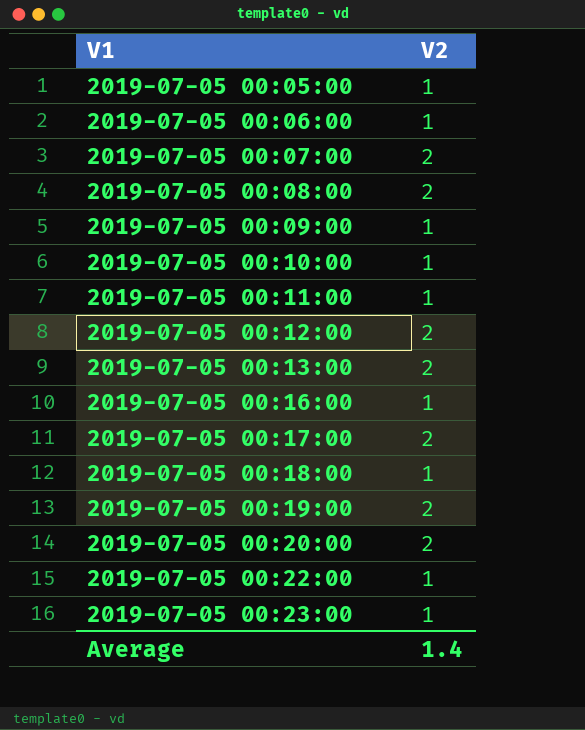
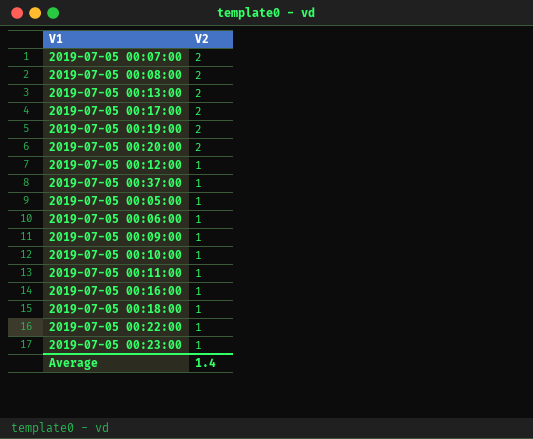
row order: V1 ascending -> V2 descending
2019-07-05 00:12:00 | V2: 2 -> 1
row 2019-07-05 00:37:00: none -> 1

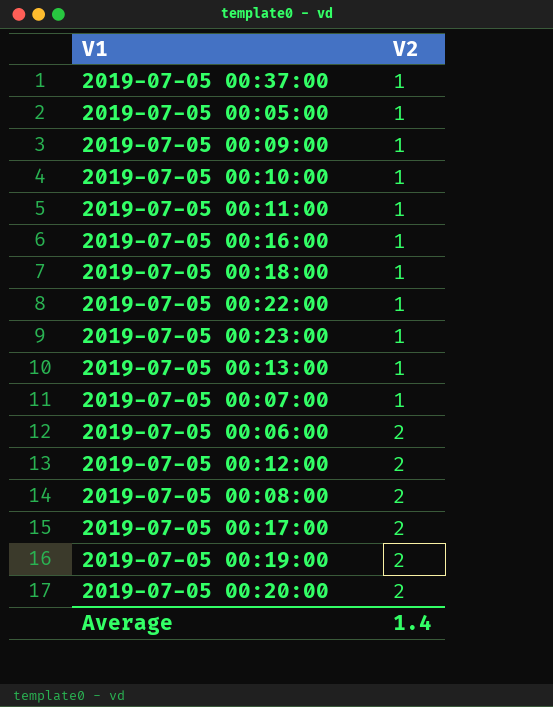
row order: V2 descending -> V2 ascending
2019-07-05 00:13:00 | V2: 2 -> 1
2019-07-05 00:07:00 | V2: 2 -> 1
2019-07-05 00:06:00 | V2: 1 -> 2
2019-07-05 00:12:00 | V2: 1 -> 2

